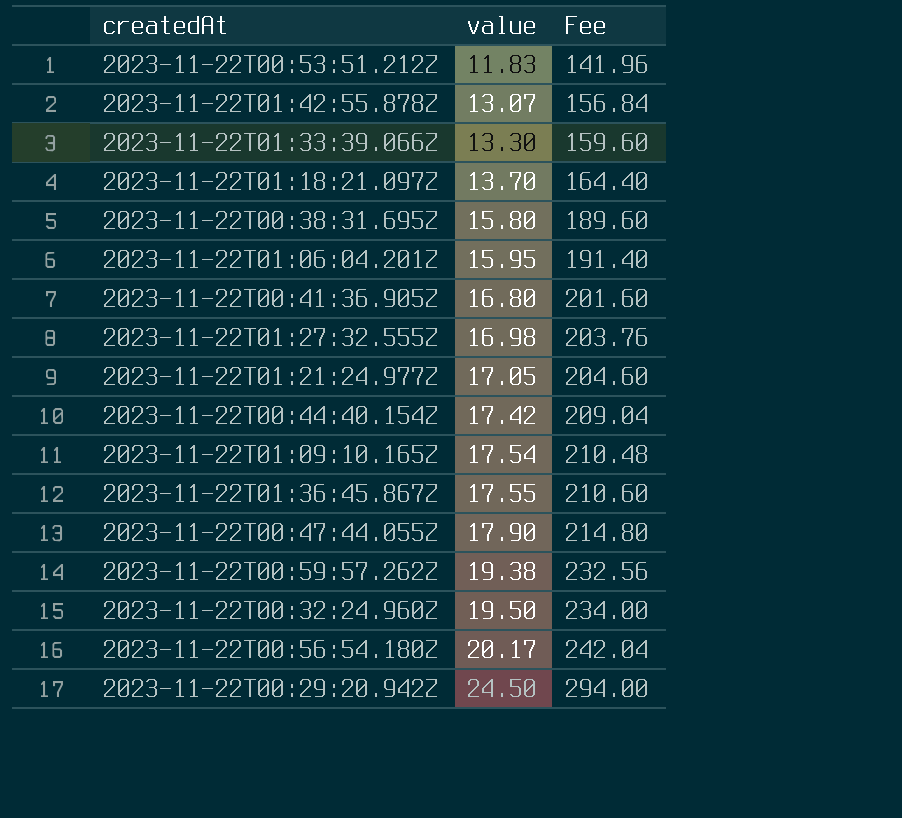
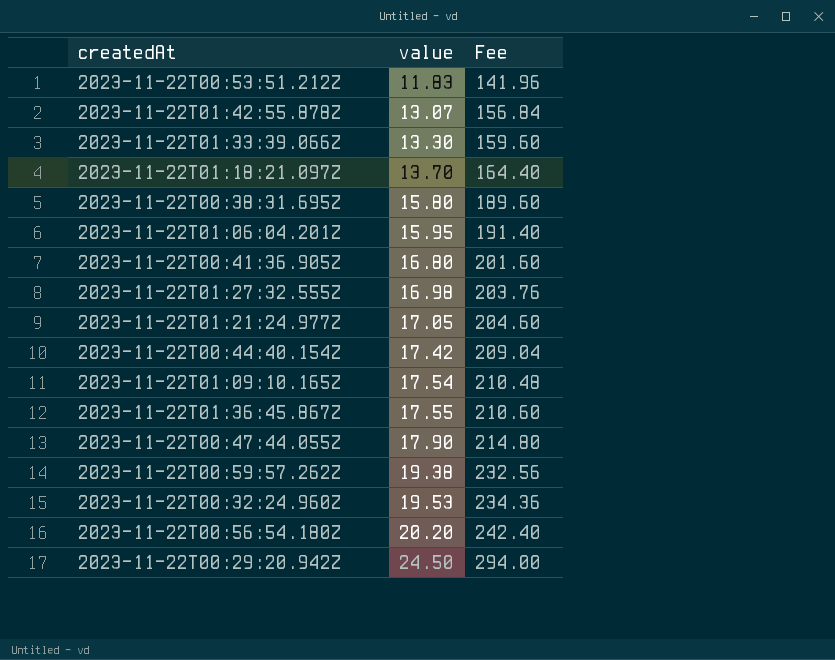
2023-11-22T00:32:24.960Z | value: 19.50 -> 19.53
2023-11-22T00:32:24.960Z | Fee: 234.00 -> 234.36
2023-11-22T00:56:54.180Z | value: 20.17 -> 20.20
2023-11-22T00:56:54.180Z | Fee: 242.04 -> 242.40

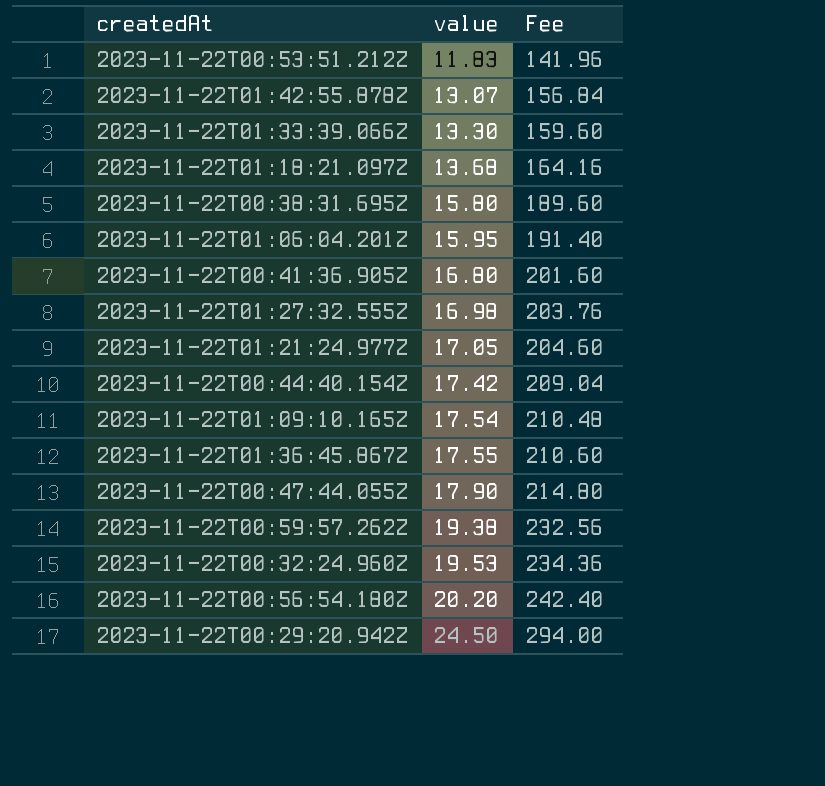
2023-11-22T01:18:21.097Z | value: 13.70 -> 13.68
2023-11-22T01:18:21.097Z | Fee: 164.40 -> 164.16

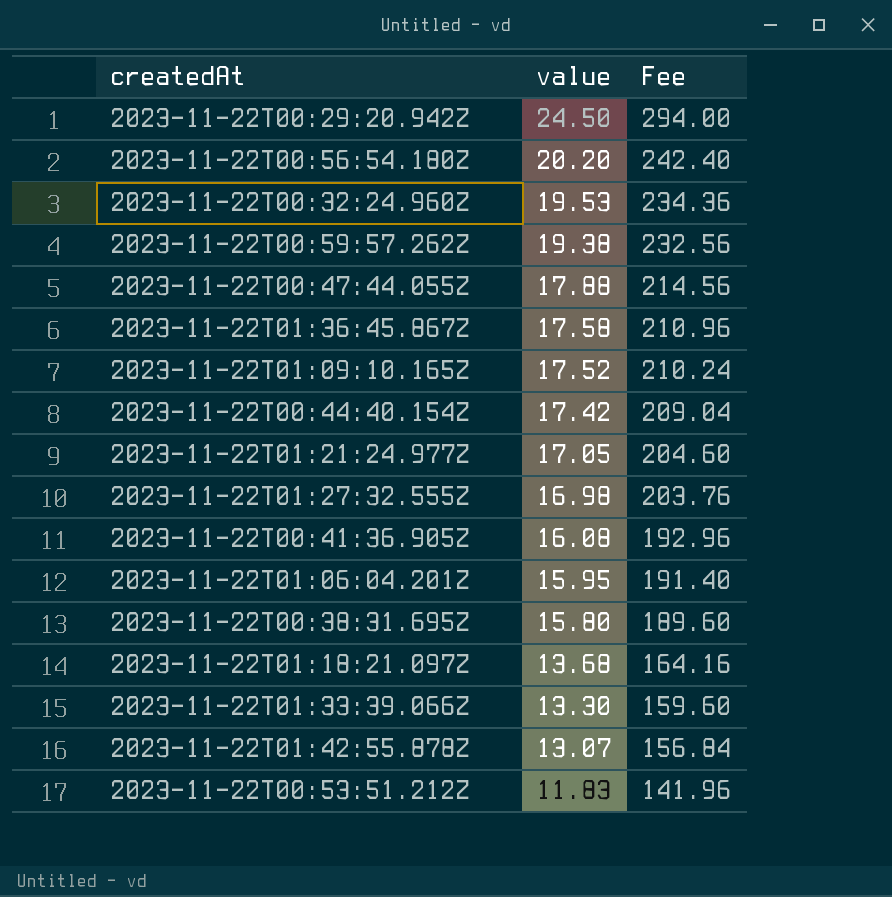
row order: value ascending -> value descending
2023-11-22T00:47:44.055Z | value: 17.90 -> 17.88
2023-11-22T00:47:44.055Z | Fee: 214.80 -> 214.56
2023-11-22T01:36:45.867Z | value: 17.55 -> 17.58
2023-11-22T01:36:45.867Z | Fee: 210.60 -> 210.96
2023-11-22T01:09:10.165Z | value: 17.54 -> 17.52
2023-11-22T01:09:10.165Z | Fee: 210.48 -> 210.24
2023-11-22T00:41:36.905Z | value: 16.80 -> 16.08
2023-11-22T00:41:36.905Z | Fee: 201.60 -> 192.96

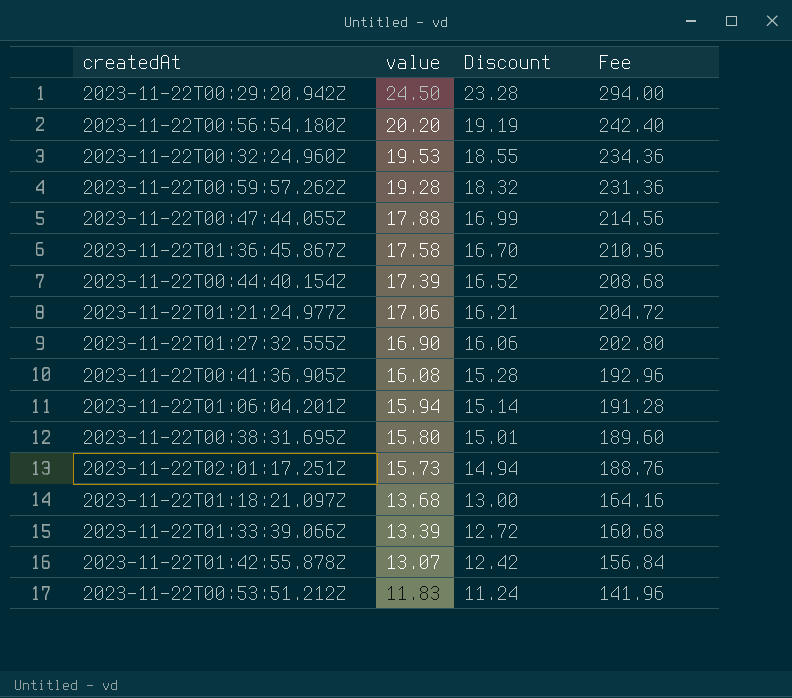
column Discount | formula: none -> [value] * 0.95
row 2023-11-22T01:09:10.165Z: 17.52 | 210.24 -> none
2023-11-22T00:59:57.262Z | value: 19.38 -> 19.28
2023-11-22T00:59:57.262Z | Fee: 232.56 -> 231.36
2023-11-22T00:44:40.154Z | value: 17.42 -> 17.39
2023-11-22T00:44:40.154Z | Fee: 209.04 -> 208.68
2023-11-22T01:21:24.977Z | value: 17.05 -> 17.06
2023-11-22T01:21:24.977Z | Fee: 204.60 -> 204.72
2023-11-22T01:27:32.555Z | value: 16.98 -> 16.90
2023-11-22T01:27:32.555Z | Fee: 203.76 -> 202.80
2023-11-22T01:06:04.201Z | value: 15.95 -> 15.94
2023-11-22T01:06:04.201Z | Fee: 191.40 -> 191.28
row 2023-11-22T02:01:17.251Z: none -> 15.73 | 14.94 | 188.76
2023-11-22T01:33:39.066Z | value: 13.30 -> 13.39
2023-11-22T01:33:39.066Z | Fee: 159.60 -> 160.68

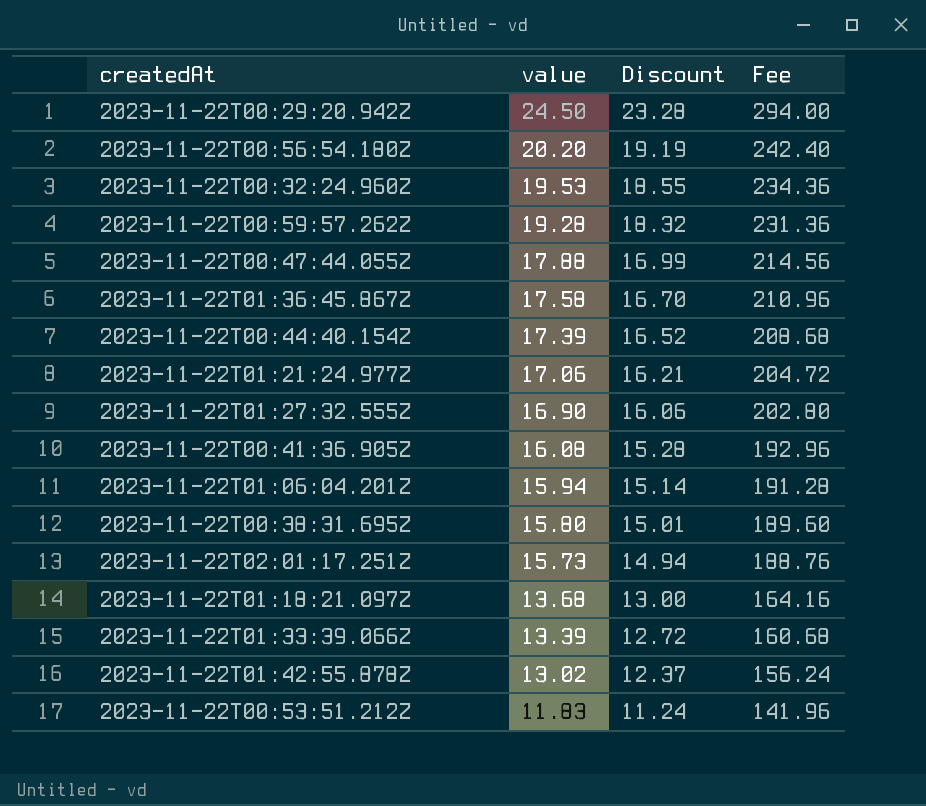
2023-11-22T01:42:55.878Z | value: 13.07 -> 13.02
2023-11-22T01:42:55.878Z | Discount: 12.42 -> 12.37
2023-11-22T01:42:55.878Z | Fee: 156.84 -> 156.24

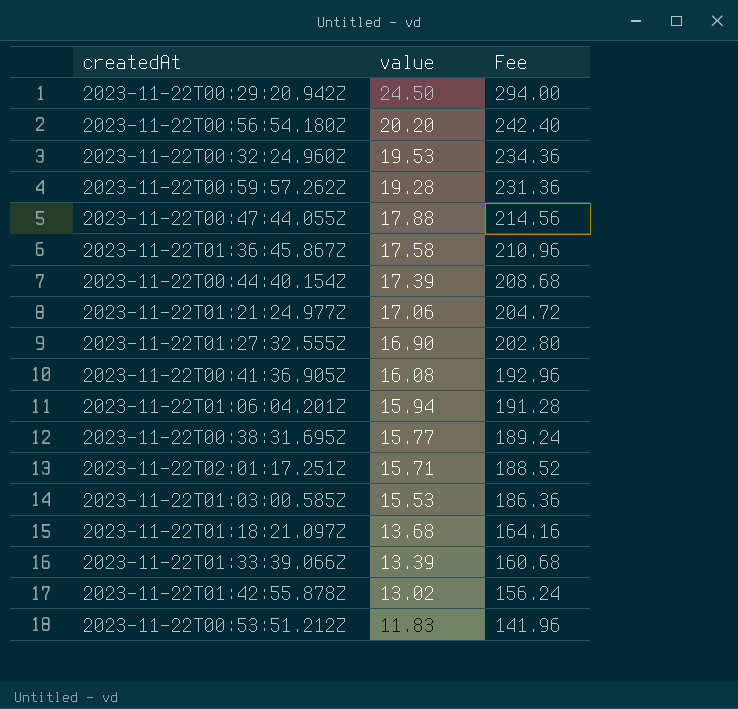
column Discount | formula: [value] * 0.95 -> none
2023-11-22T00:38:31.695Z | value: 15.80 -> 15.77
2023-11-22T00:38:31.695Z | Fee: 189.60 -> 189.24
2023-11-22T02:01:17.251Z | value: 15.73 -> 15.71
2023-11-22T02:01:17.251Z | Fee: 188.76 -> 188.52
row 2023-11-22T01:03:00.585Z: none -> 15.53 | 186.36

